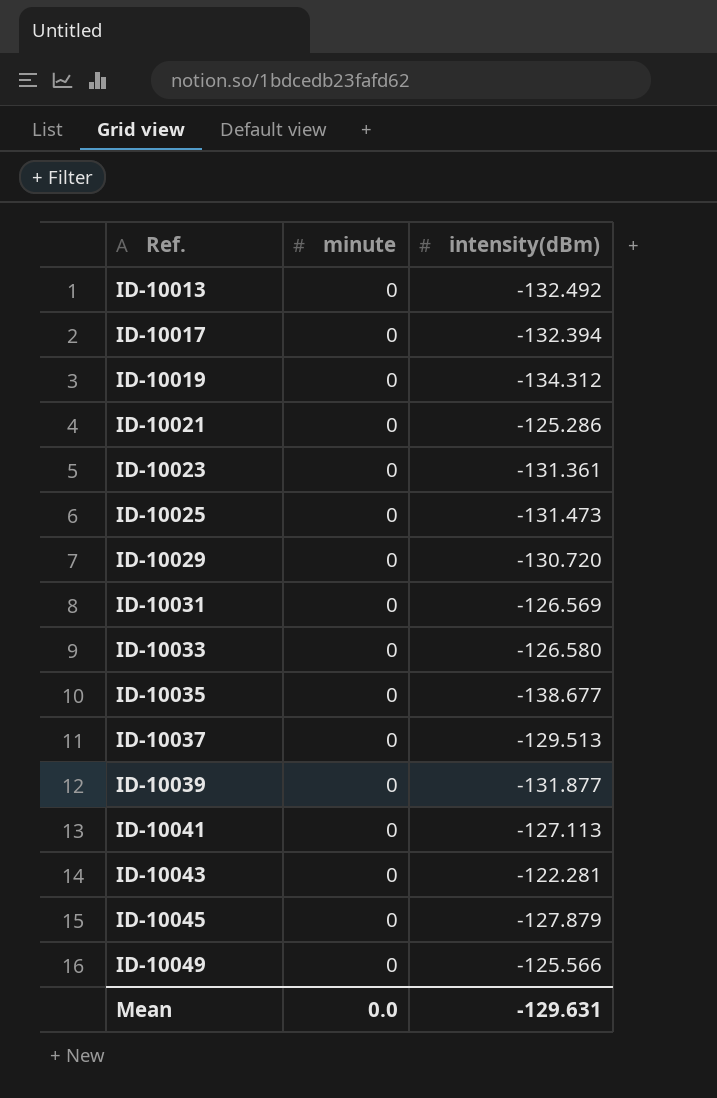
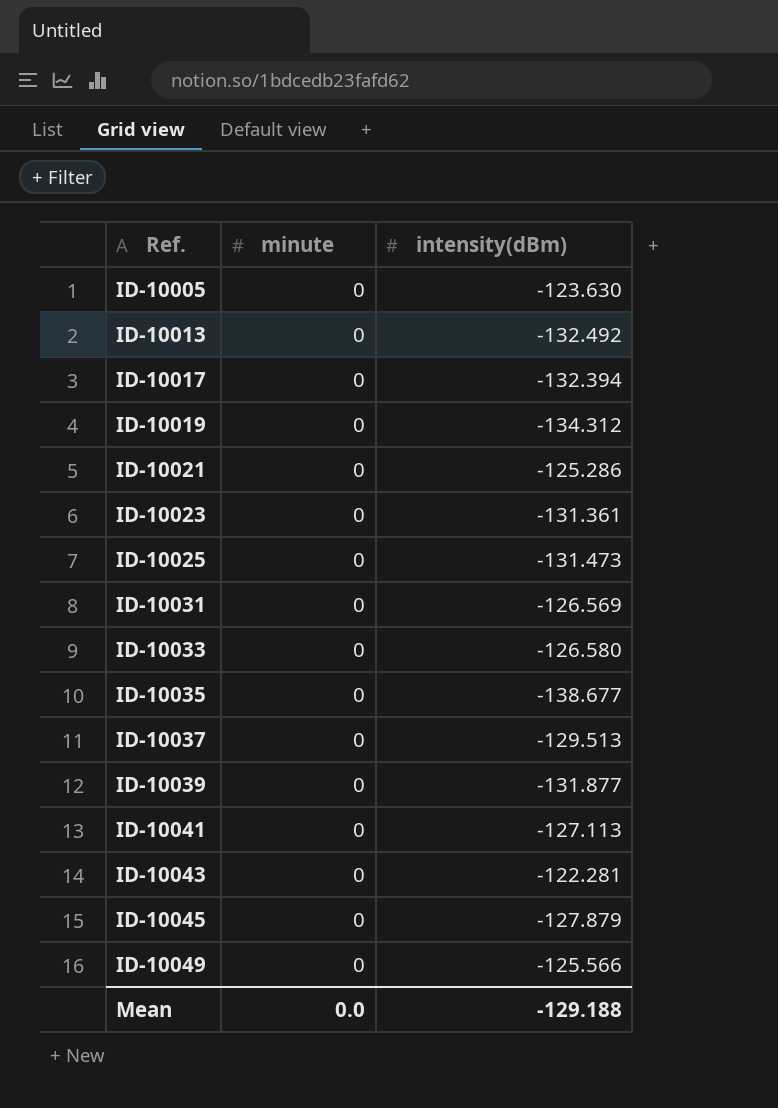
row ID-10029: 0 | -130.720 -> none
row ID-10005: none -> 0 | -123.630
Mean | intensity(dBm): -129.631 -> -129.188

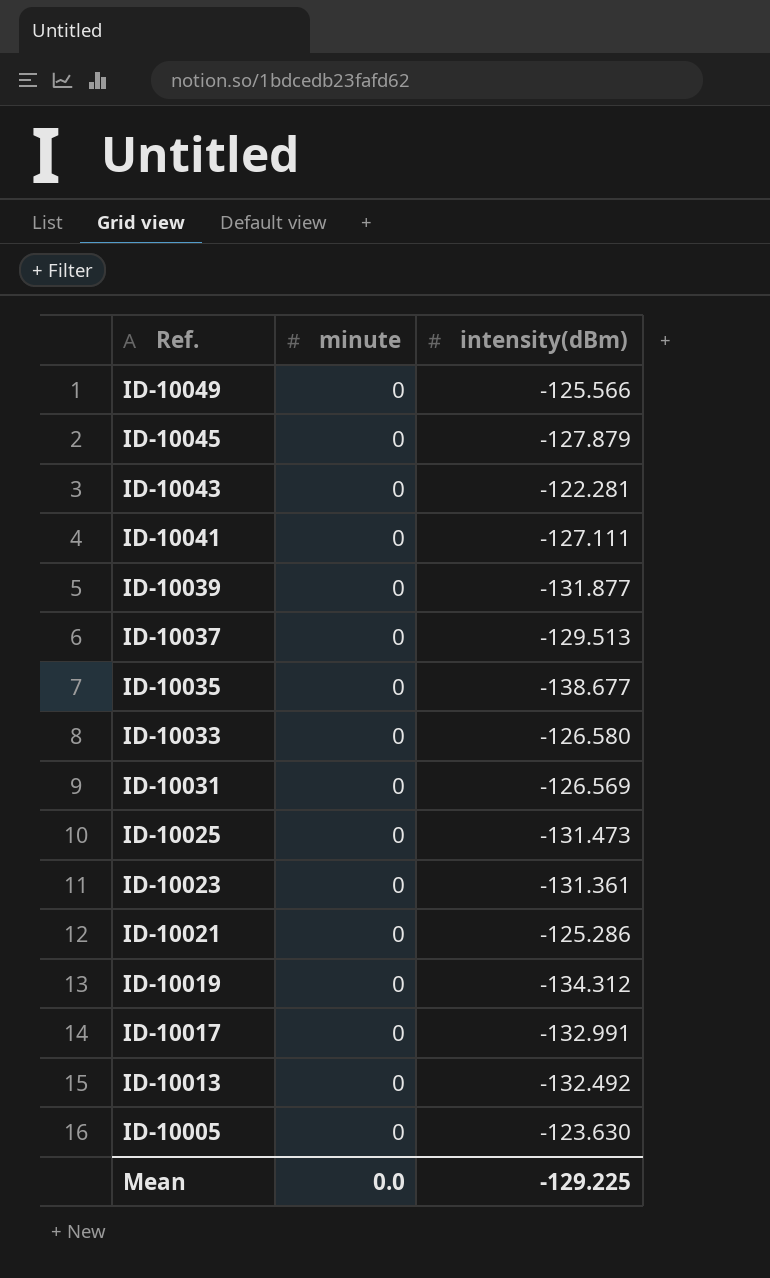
row order: Ref. ascending -> Ref. descending
ID-10041 | intensity(dBm): -127.113 -> -127.111
ID-10017 | intensity(dBm): -132.394 -> -132.991
Mean | intensity(dBm): -129.188 -> -129.225

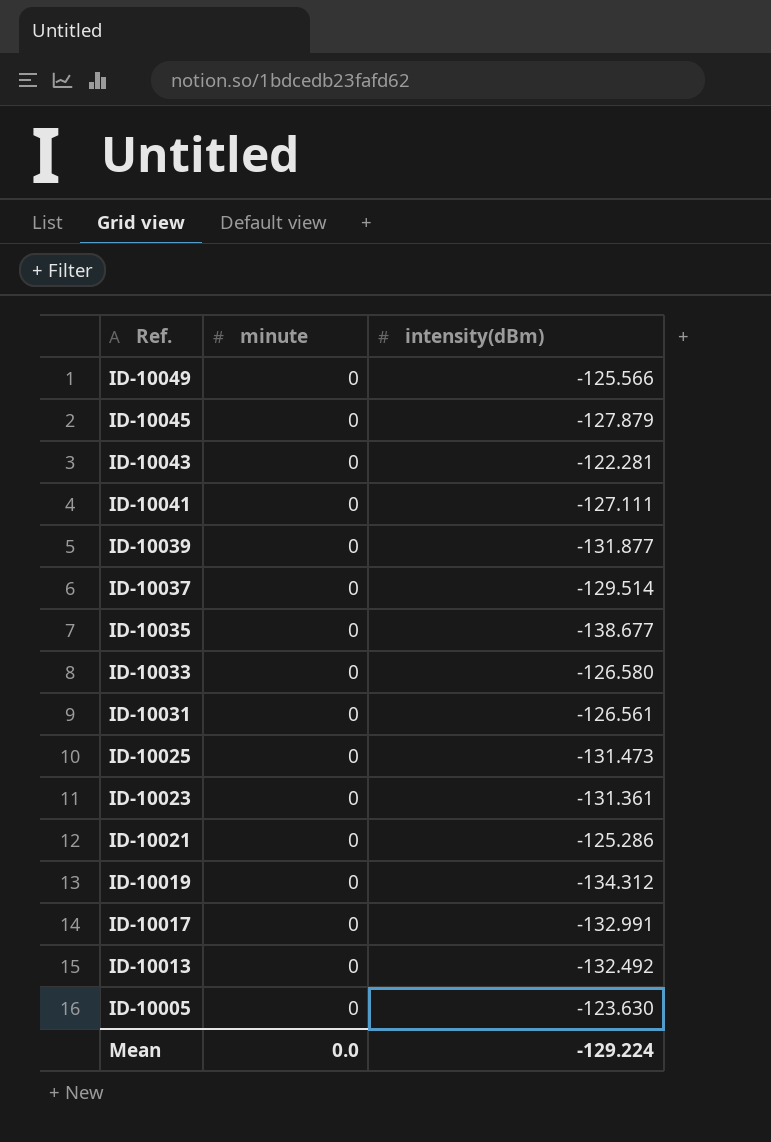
ID-10037 | intensity(dBm): -129.513 -> -129.514
ID-10031 | intensity(dBm): -126.569 -> -126.561
Mean | intensity(dBm): -129.225 -> -129.224

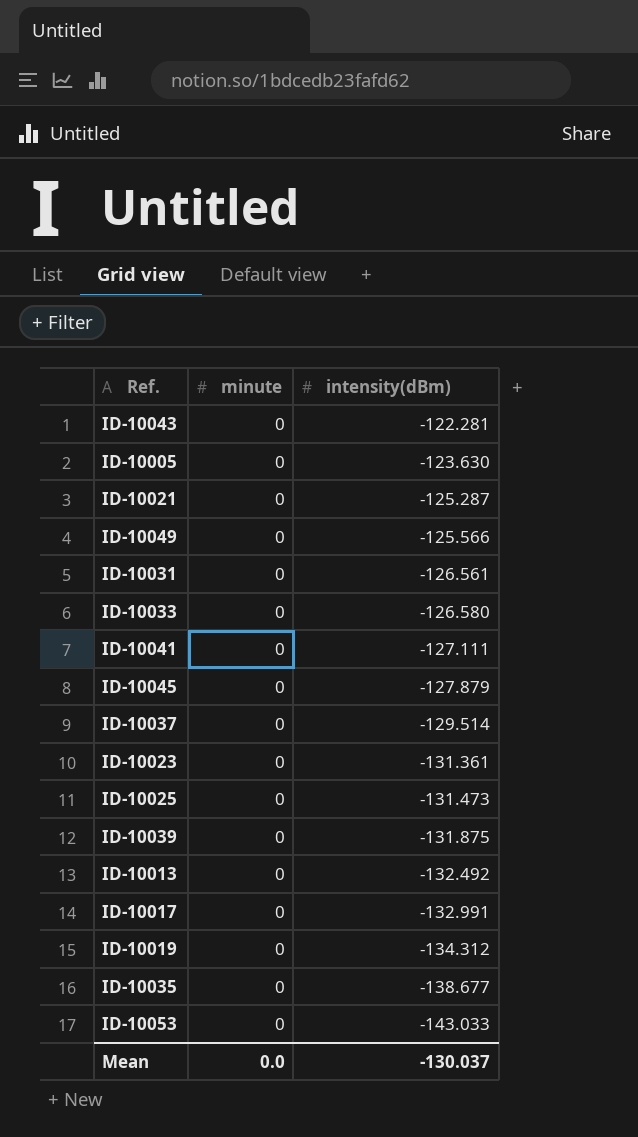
row order: Ref. descending -> intensity(dBm) descending
ID-10021 | intensity(dBm): -125.286 -> -125.287
ID-10039 | intensity(dBm): -131.877 -> -131.875
row ID-10053: none -> 0 | -143.033
Mean | intensity(dBm): -129.224 -> -130.037

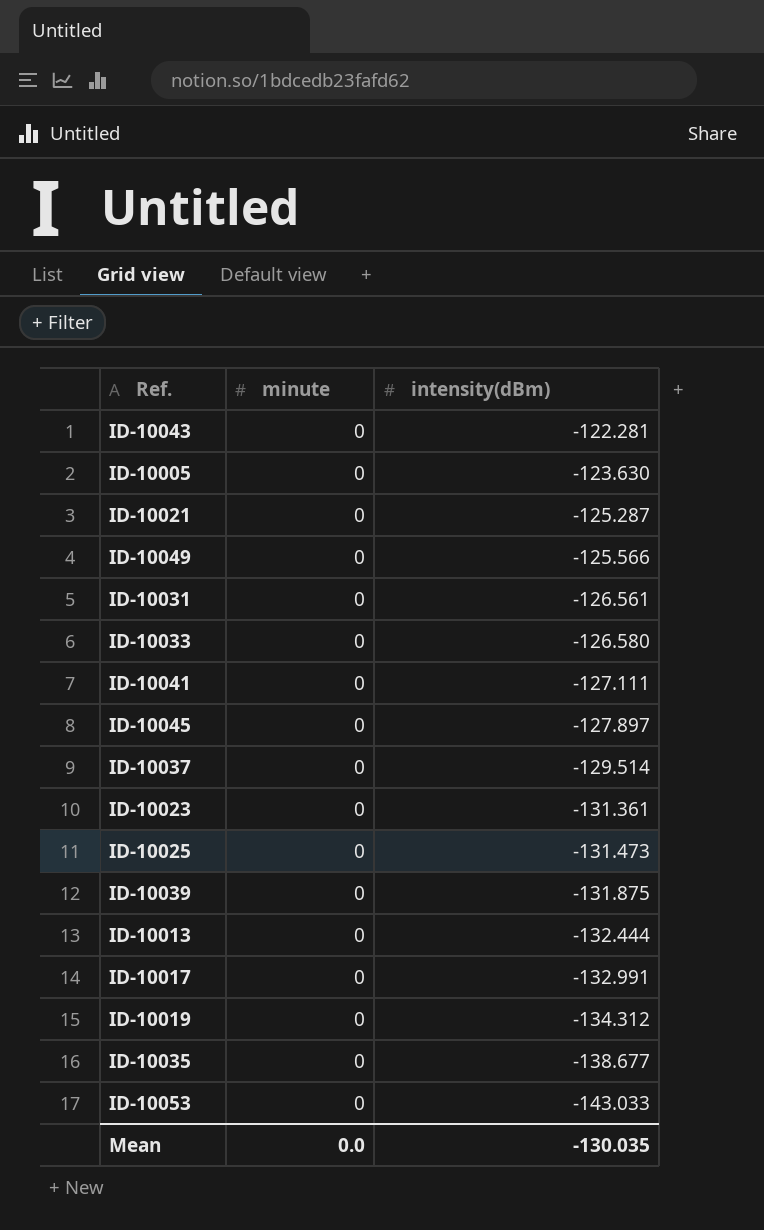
ID-10045 | intensity(dBm): -127.879 -> -127.897
ID-10013 | intensity(dBm): -132.492 -> -132.444
Mean | intensity(dBm): -130.037 -> -130.035

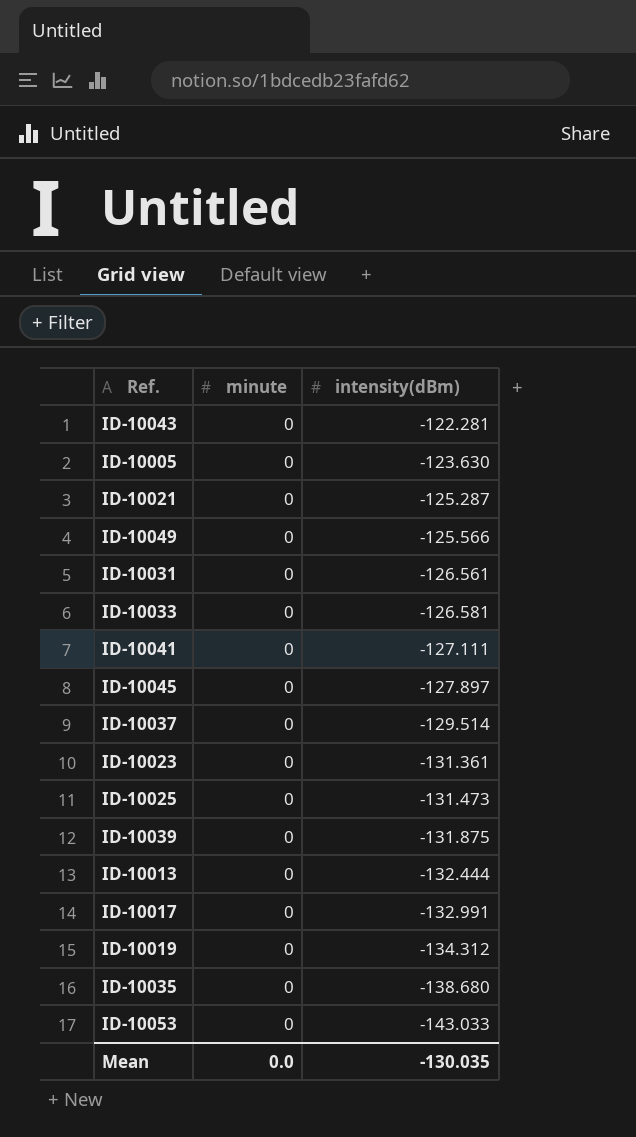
ID-10033 | intensity(dBm): -126.580 -> -126.581
ID-10035 | intensity(dBm): -138.677 -> -138.680

